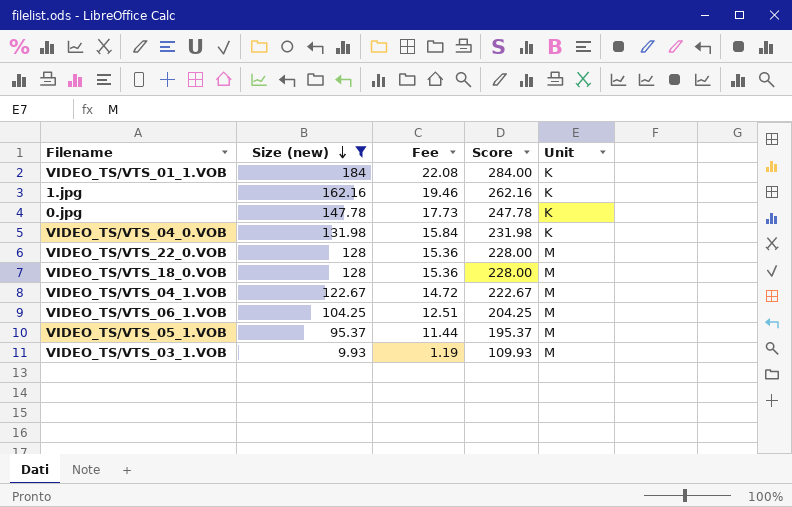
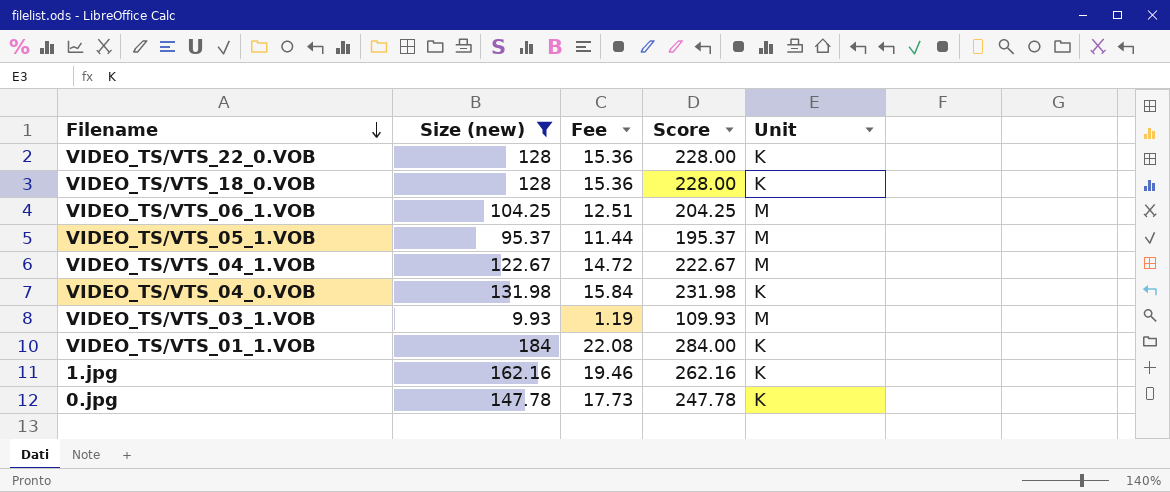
row order: Size (new) descending -> Filename descending
VIDEO_TS/VTS_22_0.VOB | Unit: M -> K
VIDEO_TS/VTS_18_0.VOB | Unit: M -> K

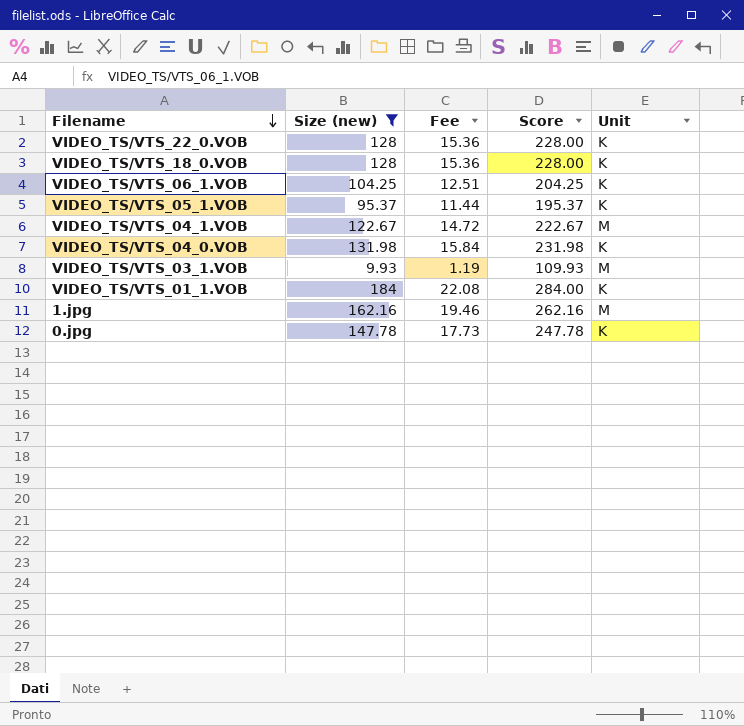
VIDEO_TS/VTS_06_1.VOB | Unit: M -> K
VIDEO_TS/VTS_05_1.VOB | Unit: M -> K
1.jpg | Unit: K -> M

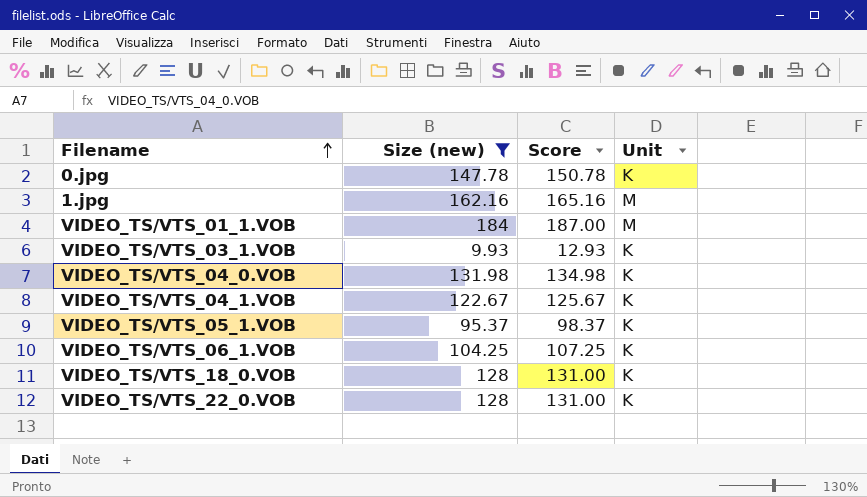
row order: Filename descending -> Filename ascending
column Fee | formula: [Size (new)] * 0.12 -> none
column Score | formula: [Size (new)] + 100 -> [Size (new)] + 3
VIDEO_TS/VTS_01_1.VOB | Unit: K -> M
VIDEO_TS/VTS_03_1.VOB | Unit: M -> K
VIDEO_TS/VTS_04_1.VOB | Unit: M -> K

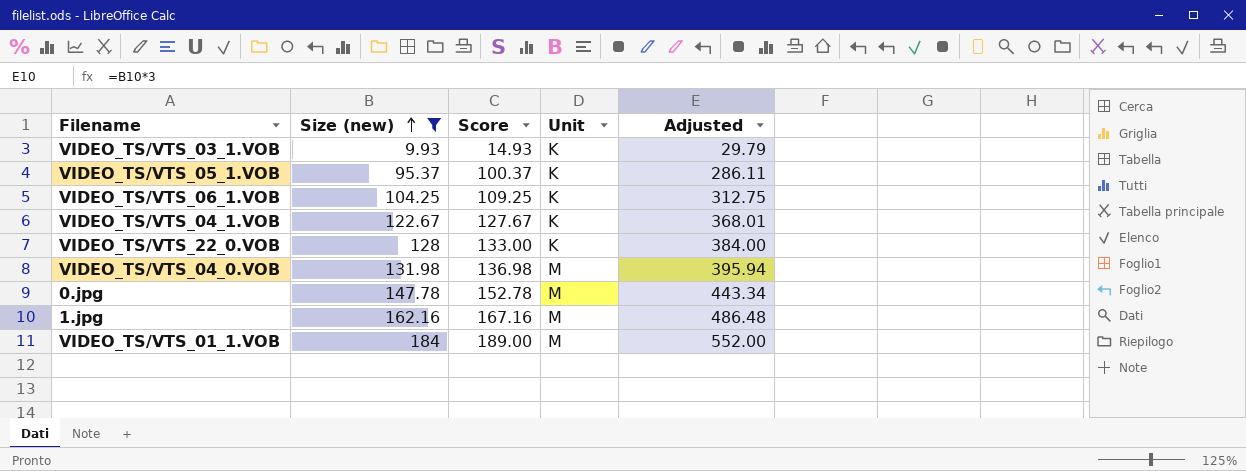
row order: Filename ascending -> Size (new) ascending
column Score | formula: [Size (new)] + 3 -> [Size (new)] + 5
column Adjusted | formula: none -> [Size (new)] * 3
row VIDEO_TS/VTS_18_0.VOB: 128 | 131.00 | K -> none
VIDEO_TS/VTS_04_0.VOB | Unit: K -> M
0.jpg | Unit: K -> M

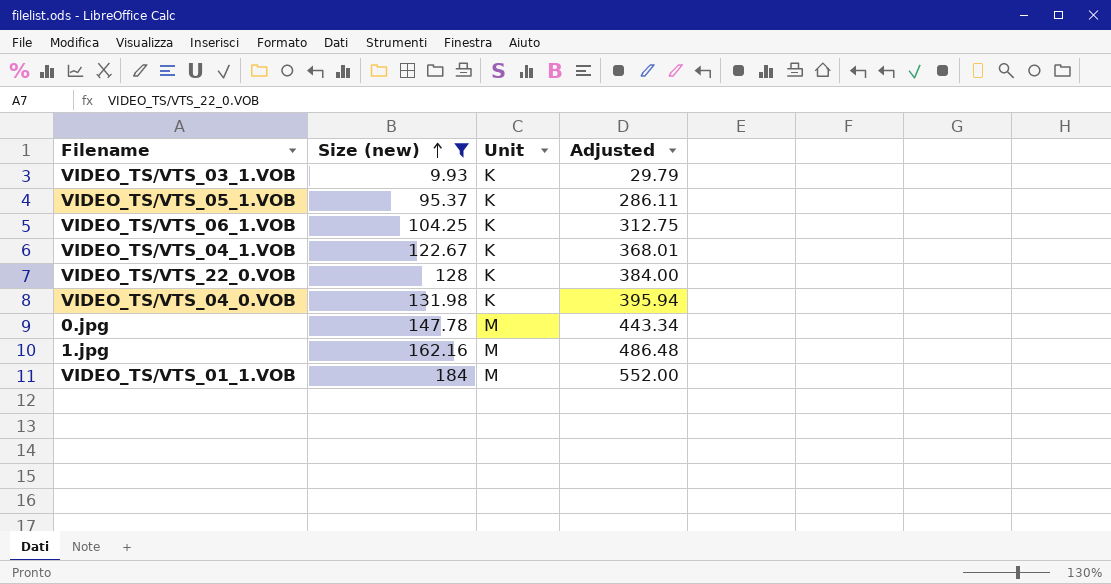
column Score | formula: [Size (new)] + 5 -> none
VIDEO_TS/VTS_04_0.VOB | Unit: M -> K

